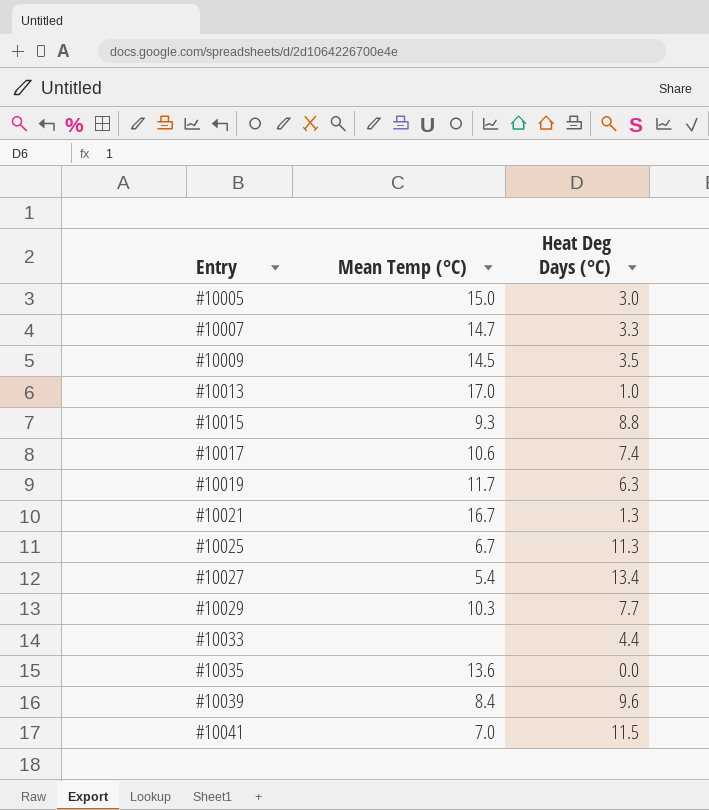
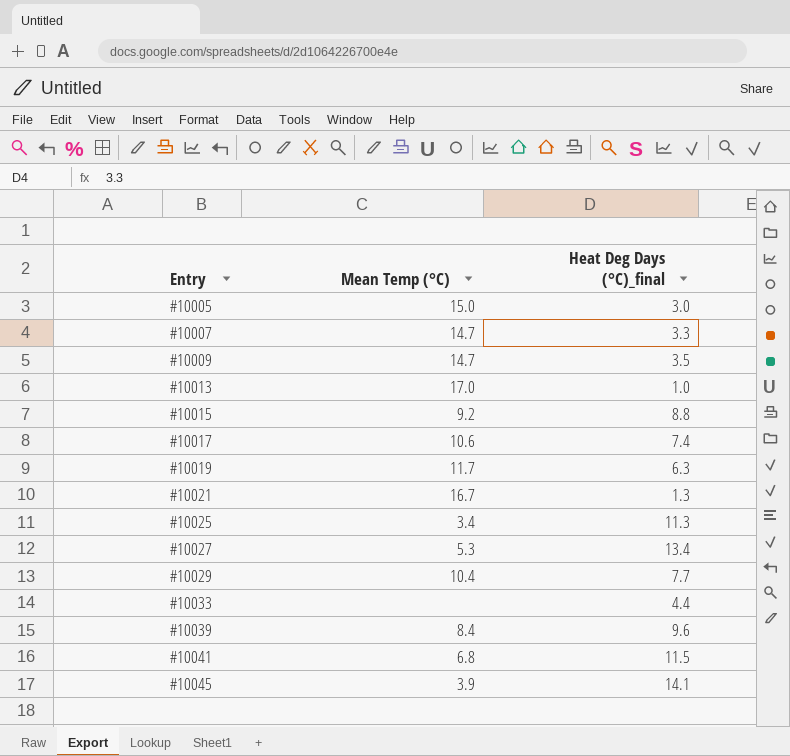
column name: Heat Deg Days (°C) -> Heat Deg Days (°C)_final
row #10035: 13.6 | 0.0 -> none
#10009 | Mean Temp (°C): 14.5 -> 14.7
#10015 | Mean Temp (°C): 9.3 -> 9.2
#10025 | Mean Temp (°C): 6.7 -> 3.4
#10027 | Mean Temp (°C): 5.4 -> 5.3
#10029 | Mean Temp (°C): 10.3 -> 10.4
#10041 | Mean Temp (°C): 7.0 -> 6.8
row #10045: none -> 3.9 | 14.1

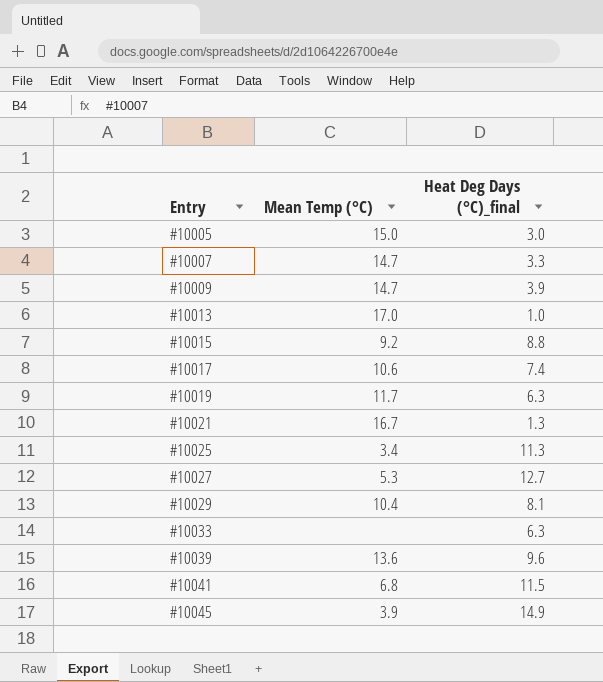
#10009 | Heat Deg Days (°C)_final: 3.5 -> 3.9
#10027 | Heat Deg Days (°C)_final: 13.4 -> 12.7
#10029 | Heat Deg Days (°C)_final: 7.7 -> 8.1
#10033 | Heat Deg Days (°C)_final: 4.4 -> 6.3
#10039 | Mean Temp (°C): 8.4 -> 13.6
#10045 | Heat Deg Days (°C)_final: 14.1 -> 14.9

